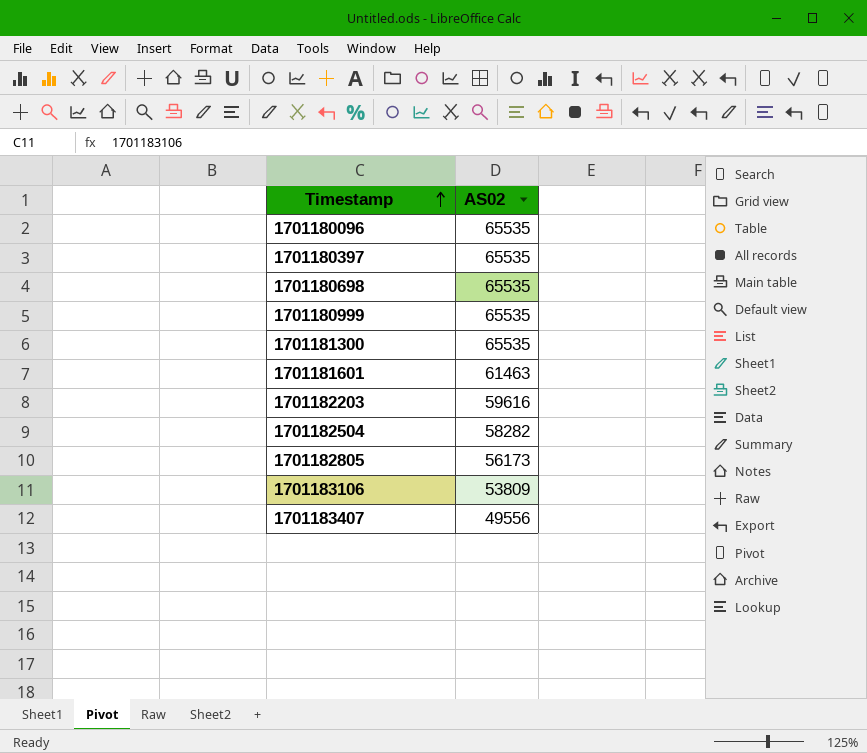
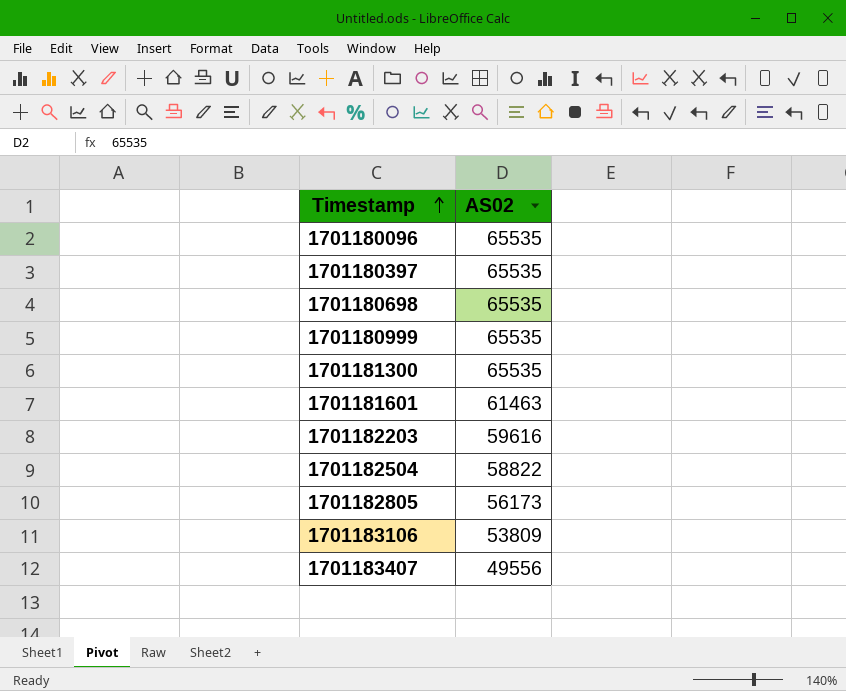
1701182504 | AS02: 58282 -> 58822

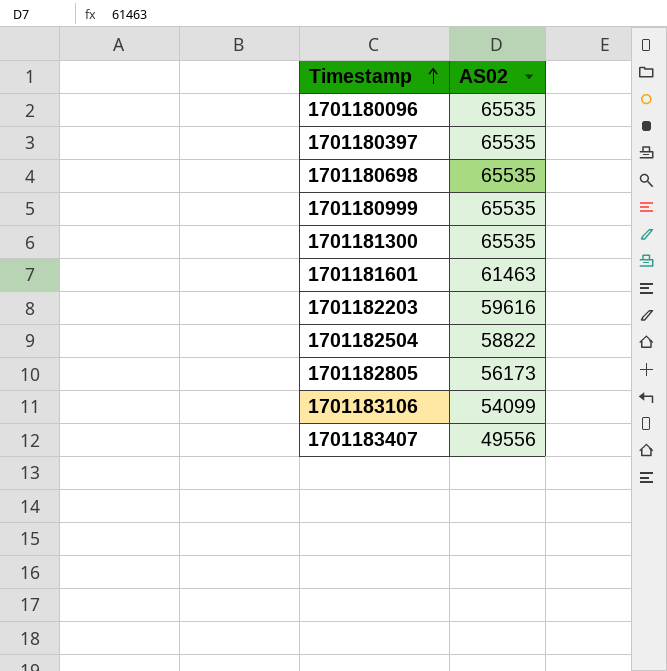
1701183106 | AS02: 53809 -> 54099

